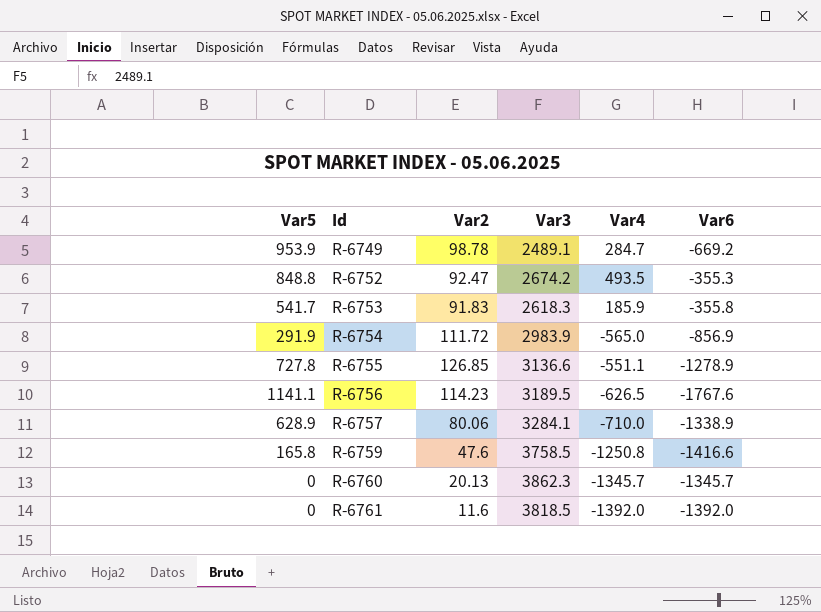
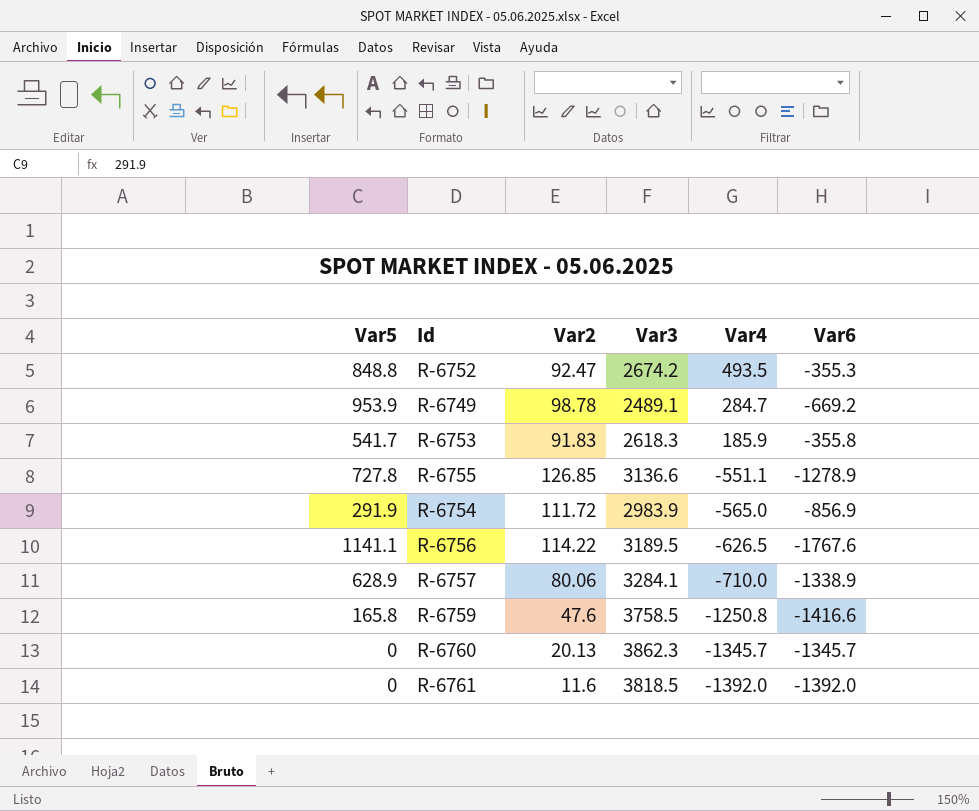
row order: Id ascending -> Var4 descending
R-6756 | Var2: 114.23 -> 114.22

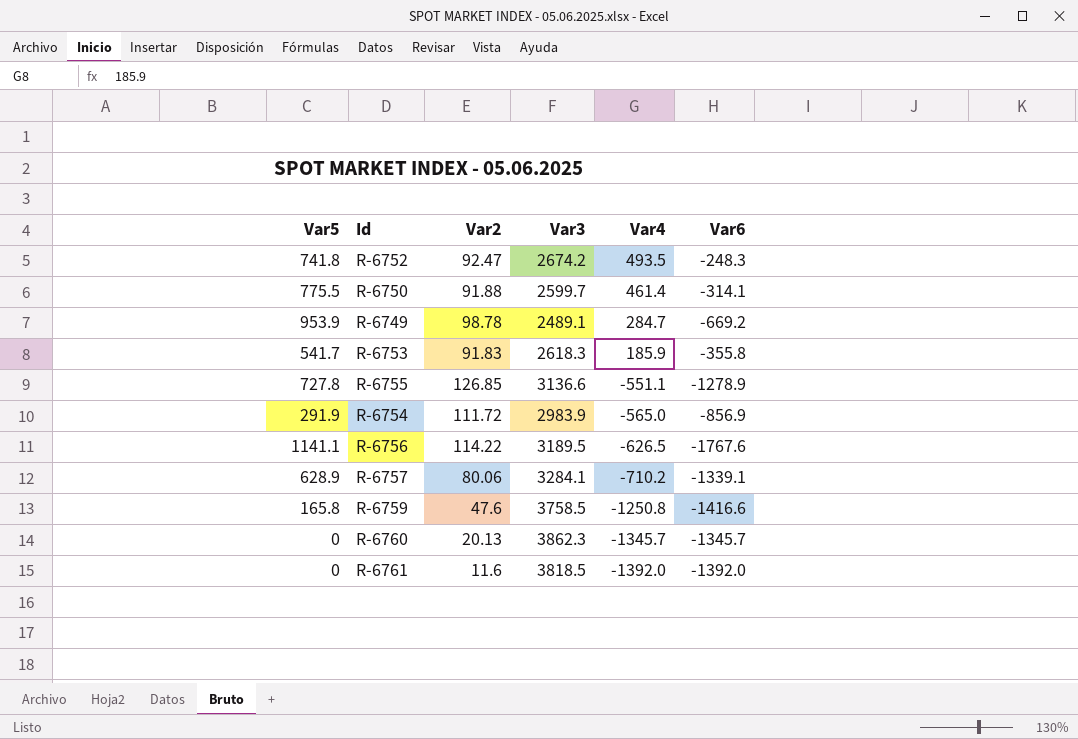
R-6752 | Var5: 848.8 -> 741.8
R-6752 | Var6: -355.3 -> -248.3
row R-6750: none -> 775.5 | 91.88 | 2599.7 | 461.4 | -314.1
R-6757 | Var4: -710.0 -> -710.2
R-6757 | Var6: -1338.9 -> -1339.1

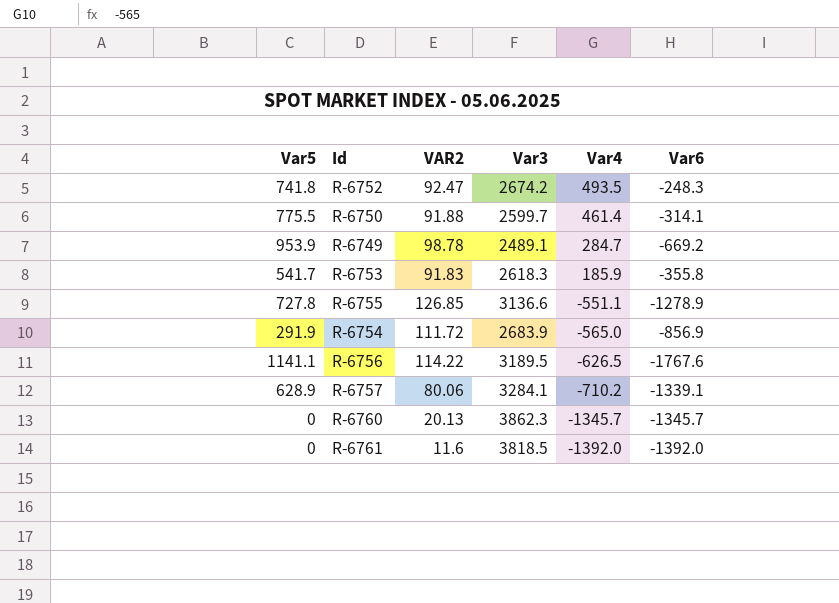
column name: Var2 -> VAR2
row R-6759: 165.8 | 47.6 | 3758.5 | -1250.8 | -1416.6 -> none
R-6754 | Var3: 2983.9 -> 2683.9

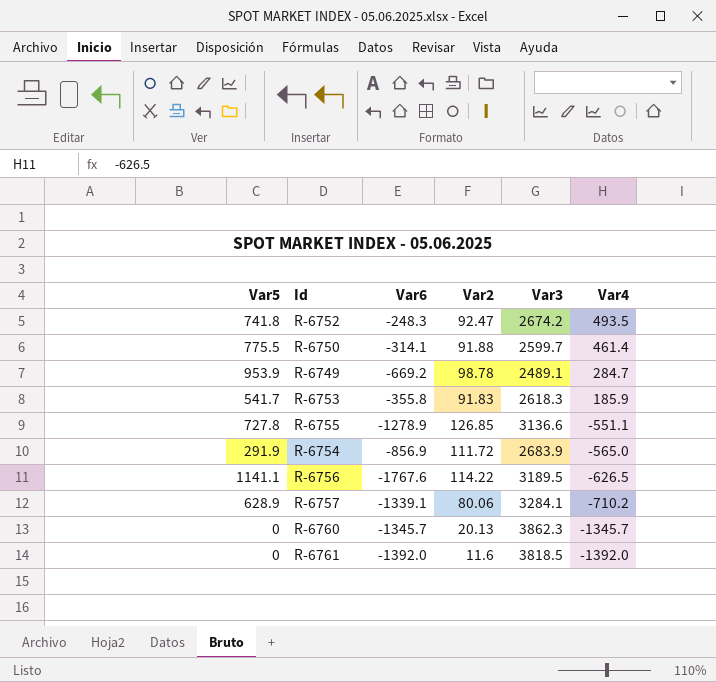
column Var6 | position: 6 -> 3
column name: VAR2 -> Var2

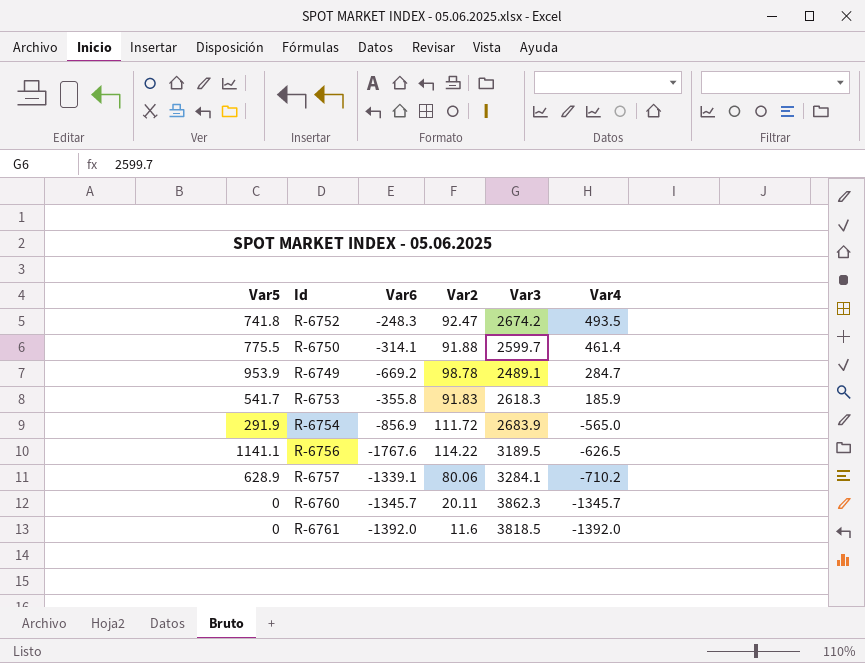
row R-6755: 727.8 | -1278.9 | 126.85 | 3136.6 | -551.1 -> none
R-6760 | Var2: 20.13 -> 20.11

